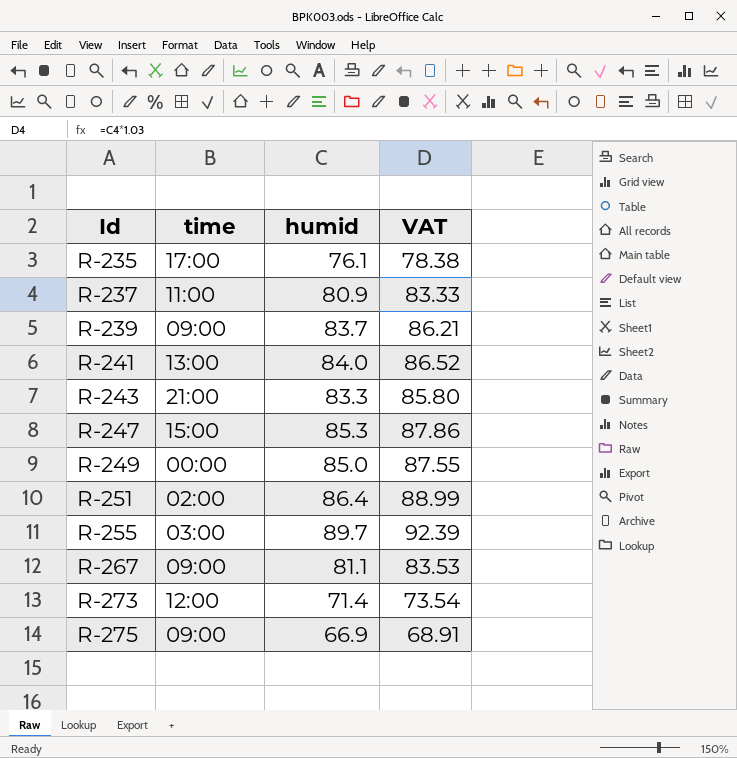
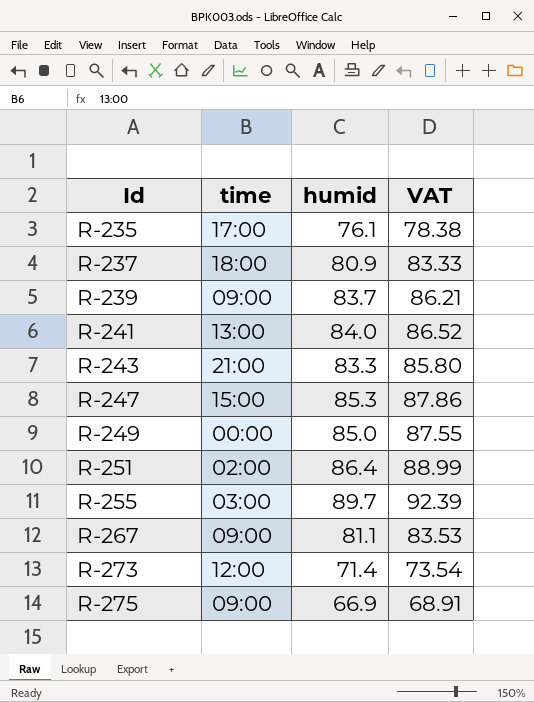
R-237 | time: 11:00 -> 18:00

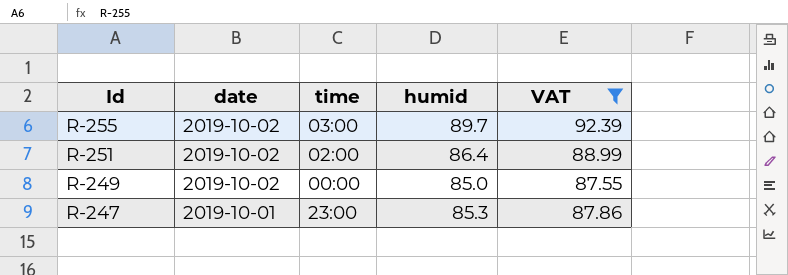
filter: none -> VAT >= 87.55
row order: Id ascending -> Id descending
column date | position: none -> 2
R-247 | time: 15:00 -> 23:00

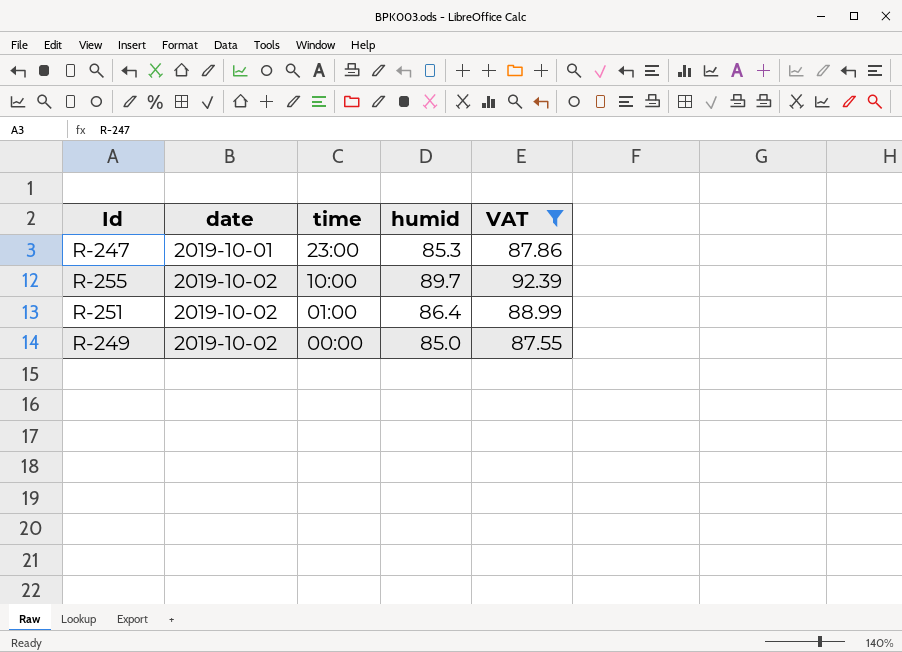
row order: Id descending -> date ascending
R-255 | time: 03:00 -> 10:00
R-251 | time: 02:00 -> 01:00

